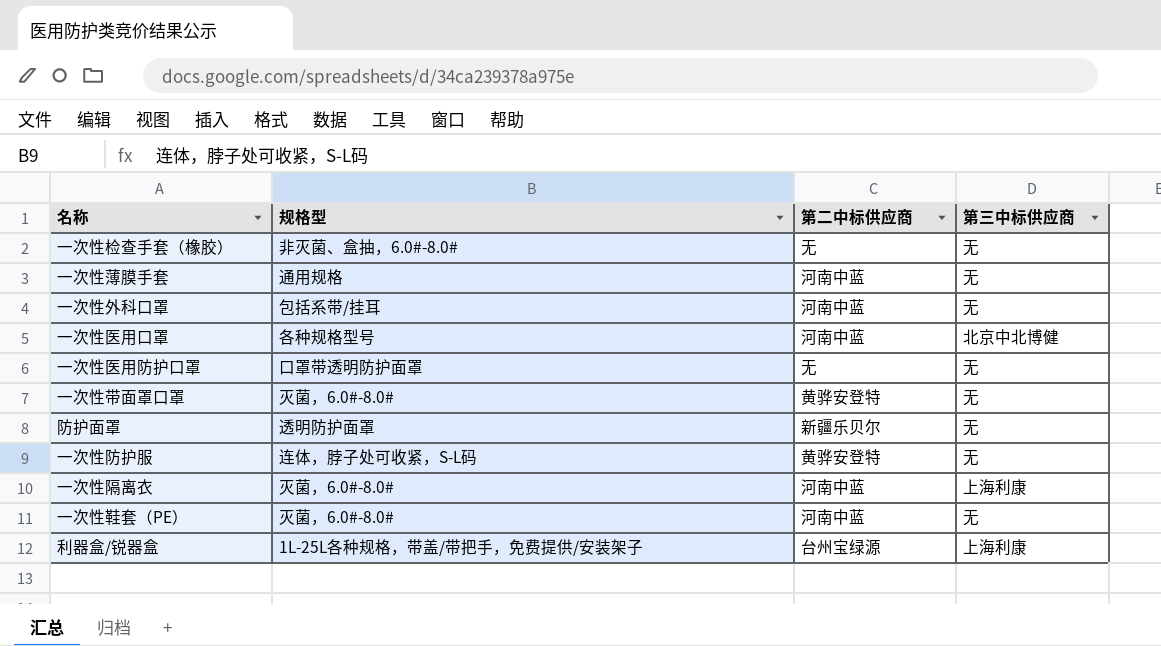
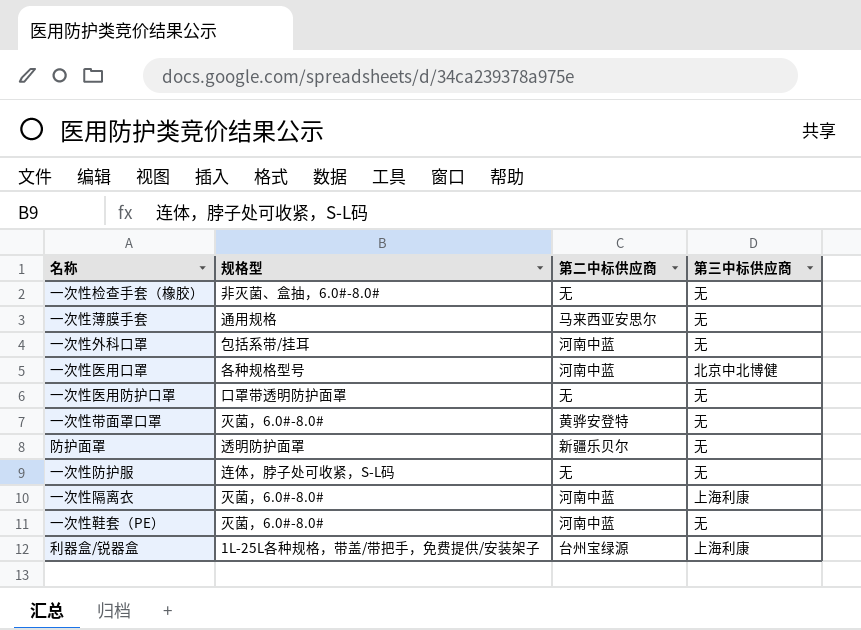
一次性薄膜手套 | 第二中标供应商: 河南中蓝 -> 马来西亚安思尔
一次性防护服 | 第二中标供应商: 黄骅安登特 -> 无

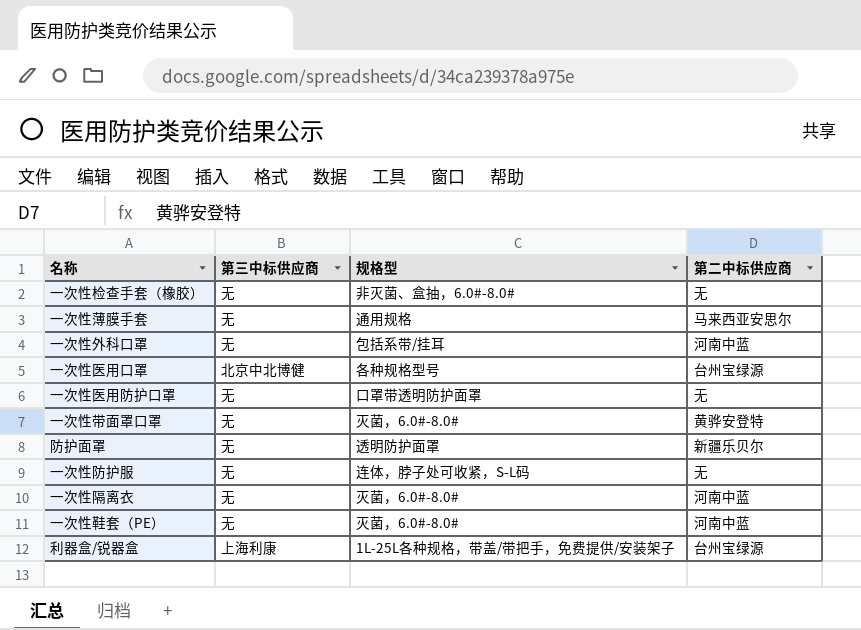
column 第三中标供应商 | position: 4 -> 2
一次性医用口罩 | 第二中标供应商: 河南中蓝 -> 台州宝绿源
一次性隔离衣 | 第三中标供应商: 上海利康 -> 无

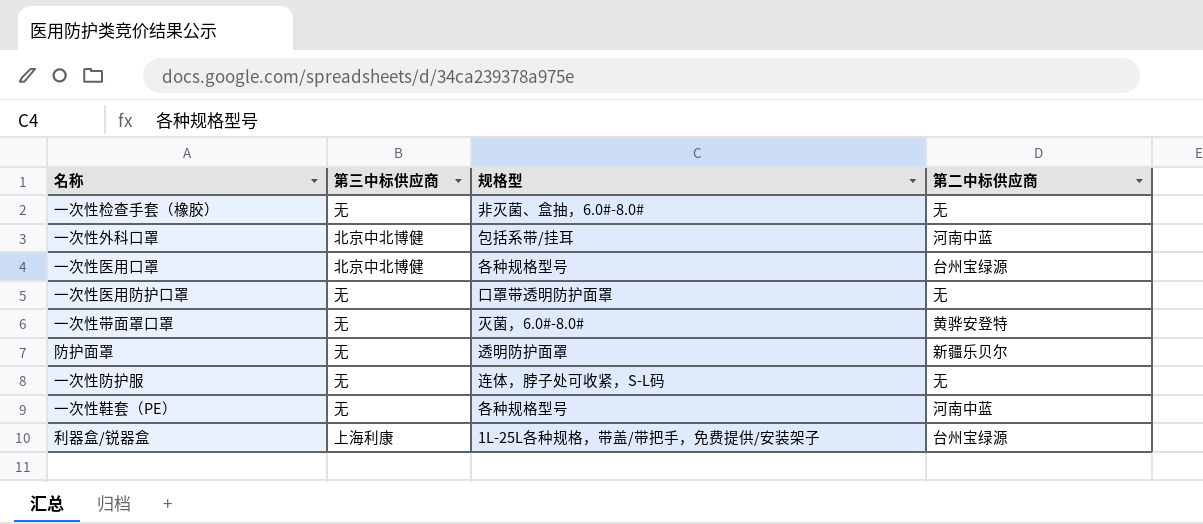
row 一次性薄膜手套: 无 | 通用规格 | 马来西亚安思尔 -> none
row 一次性隔离衣: 无 | 灭菌，6.0#-8.0# | 河南中蓝 -> none
一次性外科口罩 | 第三中标供应商: 无 -> 北京中北博健
一次性鞋套（PE） | 规格型: 灭菌，6.0#-8.0# -> 各种规格型号

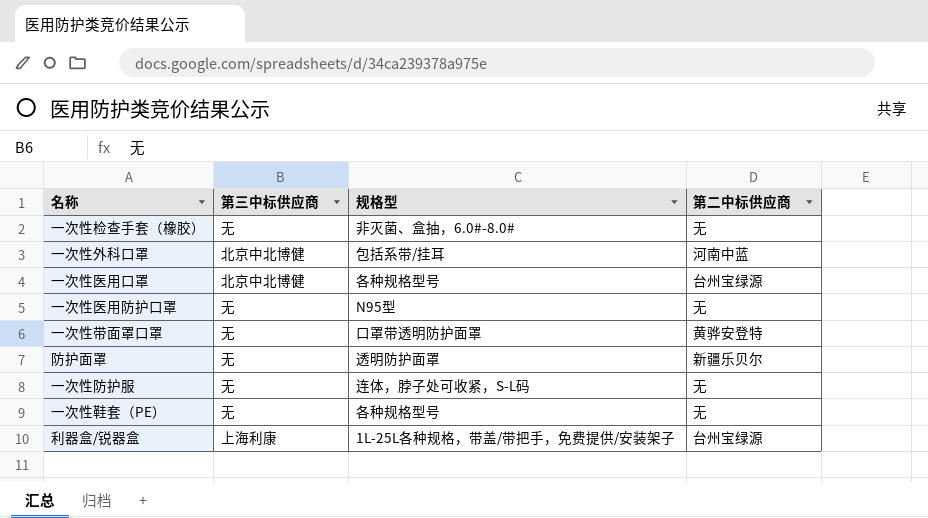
一次性医用防护口罩 | 规格型: 口罩带透明防护面罩 -> N95型
一次性带面罩口罩 | 规格型: 灭菌，6.0#-8.0# -> 口罩带透明防护面罩
一次性鞋套（PE） | 第二中标供应商: 河南中蓝 -> 无

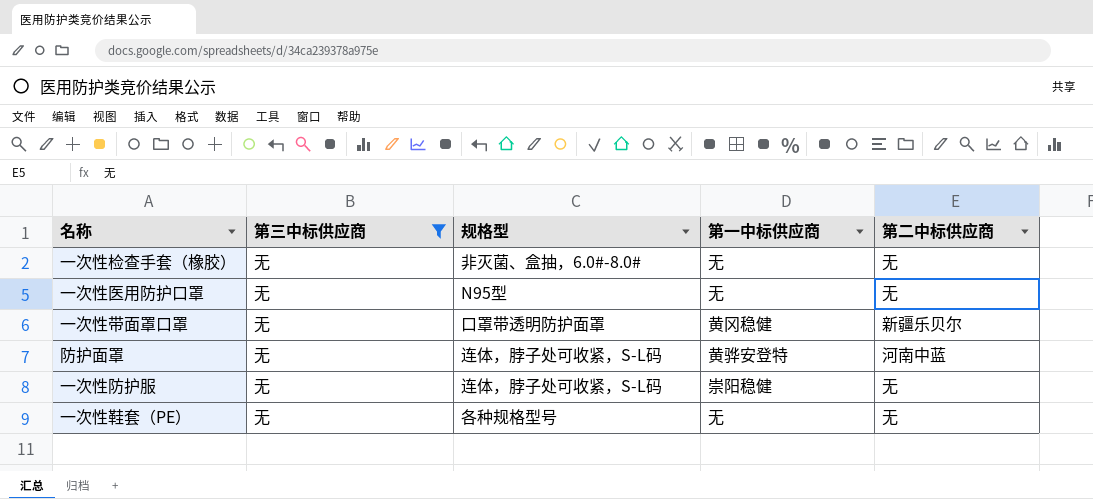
filter: none -> 第三中标供应商 = 无
column 第一中标供应商 | position: none -> 4
一次性带面罩口罩 | 第二中标供应商: 黄骅安登特 -> 新疆乐贝尔
防护面罩 | 规格型: 透明防护面罩 -> 连体，脖子处可收紧，S-L码
防护面罩 | 第二中标供应商: 新疆乐贝尔 -> 河南中蓝

